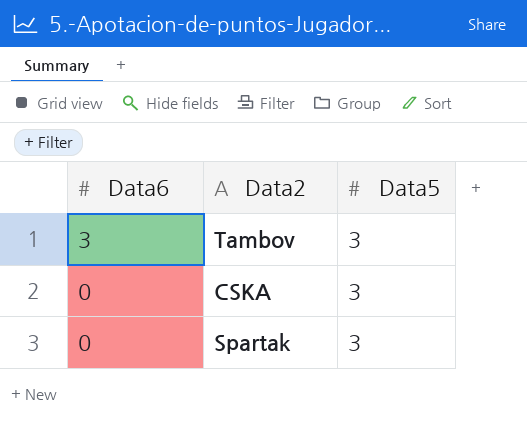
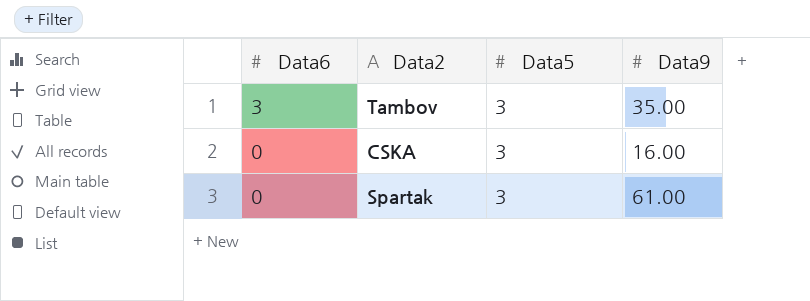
column Data9 | position: none -> 4

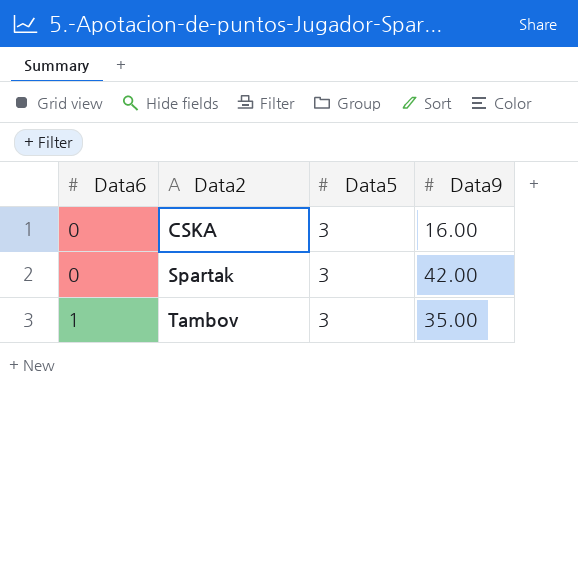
row order: Data6 descending -> Data6 ascending
Spartak | Data9: 61.00 -> 42.00
Tambov | Data6: 3 -> 1

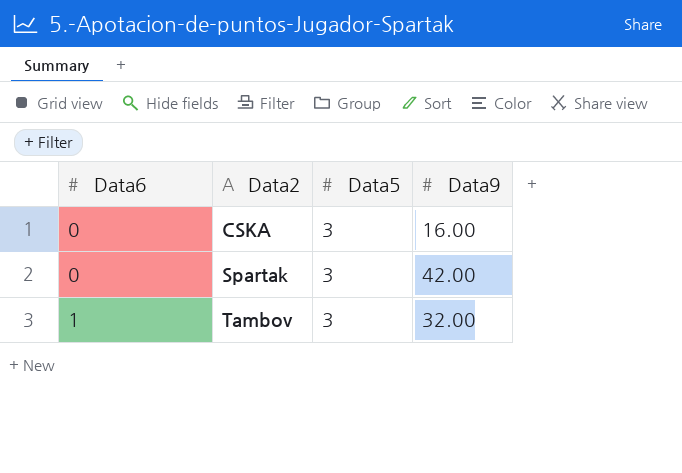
Tambov | Data9: 35.00 -> 32.00

